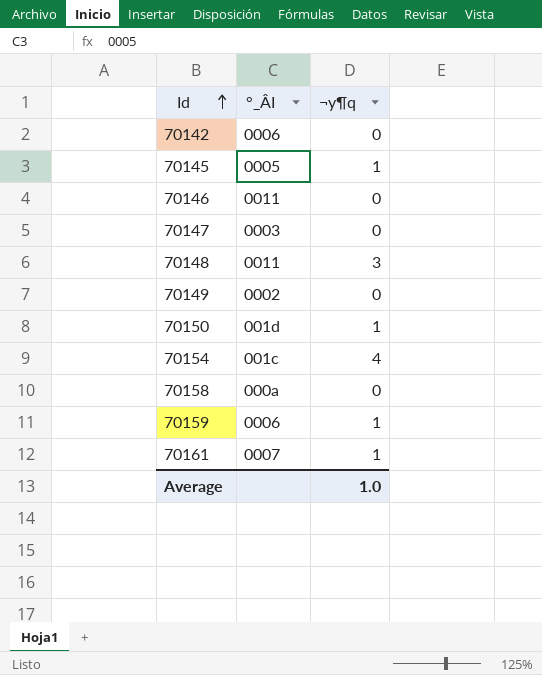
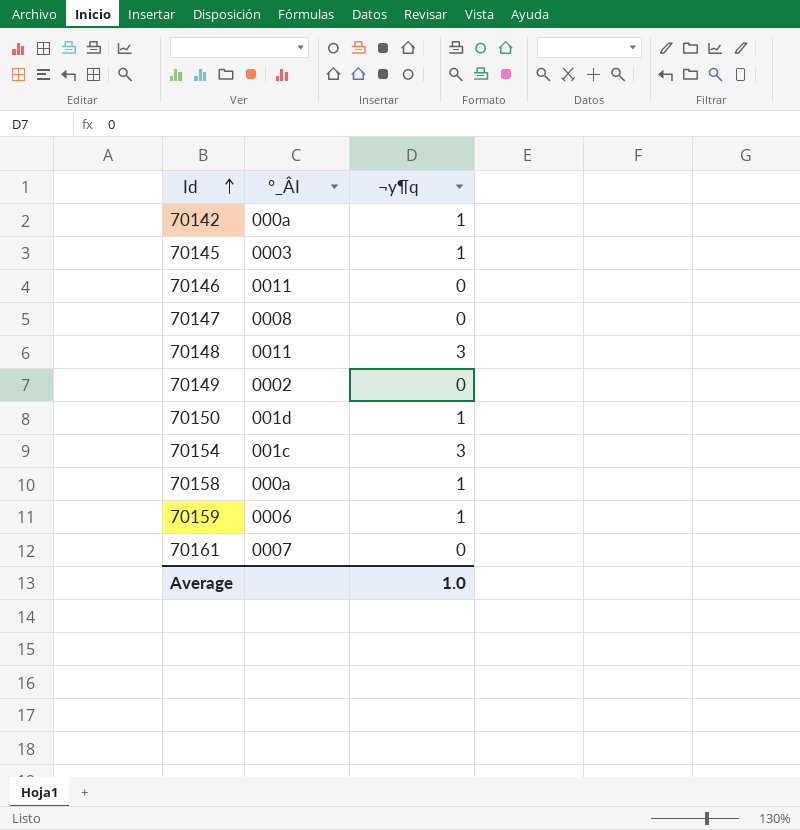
70142 | °_ÂI: 0006 -> 000a
70142 | ¬y¶q: 0 -> 1
70145 | °_ÂI: 0005 -> 0003
70147 | °_ÂI: 0003 -> 0008
70154 | ¬y¶q: 4 -> 3
70158 | ¬y¶q: 0 -> 1
70161 | ¬y¶q: 1 -> 0

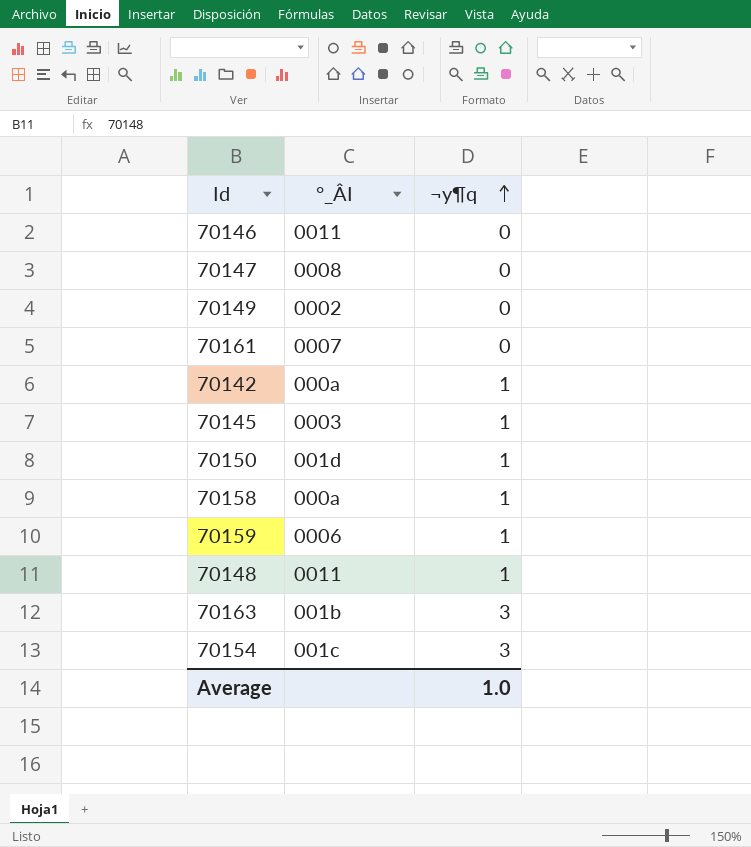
row order: Id ascending -> ¬y¶q ascending
70148 | ¬y¶q: 3 -> 1
row 70163: none -> 001b | 3

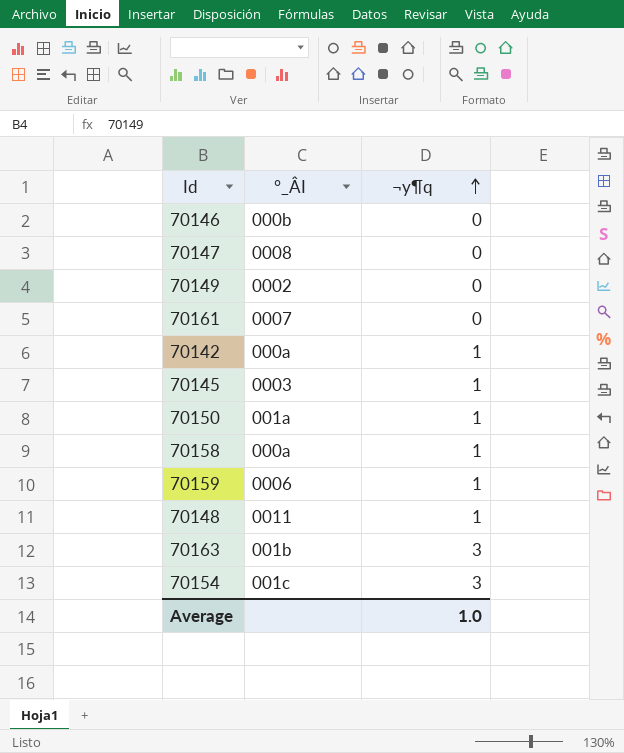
70146 | °_ÂI: 0011 -> 000b
70150 | °_ÂI: 001d -> 001a

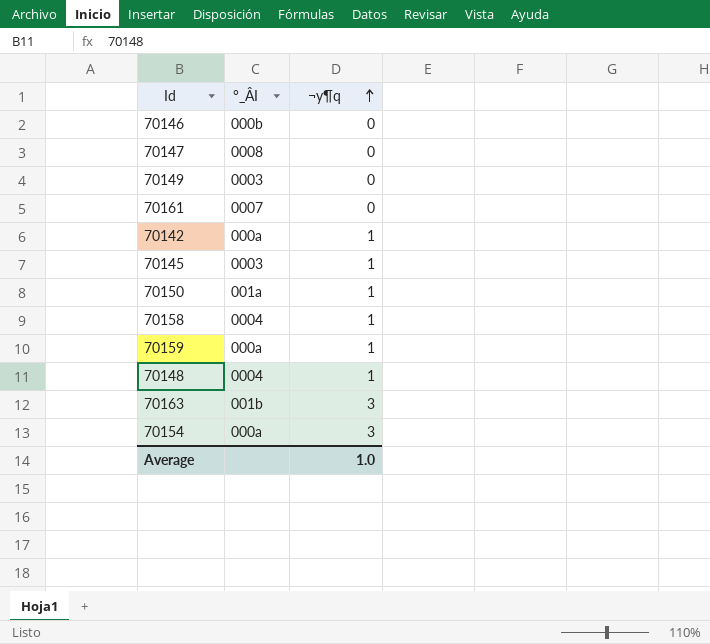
70149 | °_ÂI: 0002 -> 0003
70158 | °_ÂI: 000a -> 0004
70159 | °_ÂI: 0006 -> 000a
70148 | °_ÂI: 0011 -> 0004
70154 | °_ÂI: 001c -> 000a

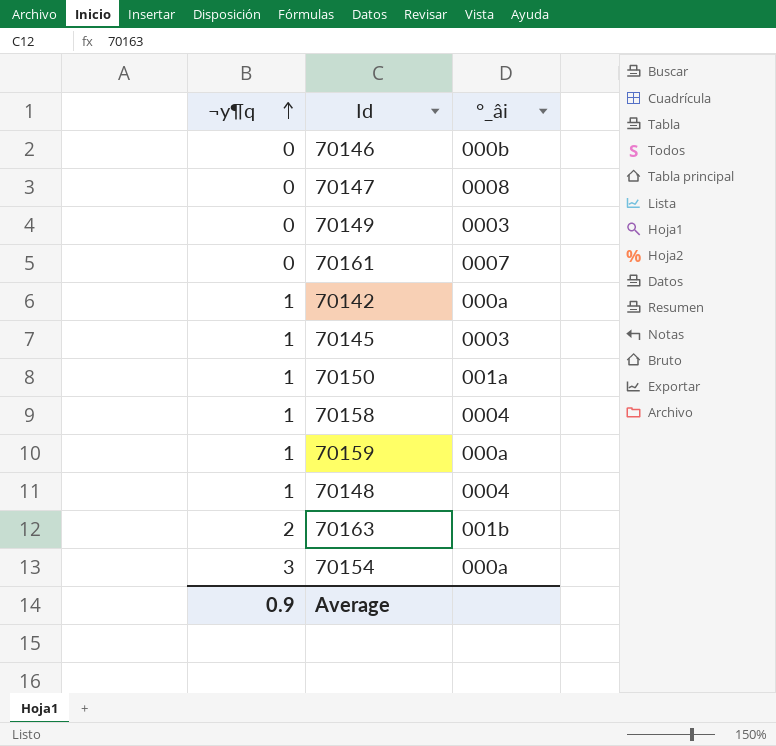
column ¬y¶q | position: 3 -> 1
column name: °_ÂI -> °_âi
70163 | ¬y¶q: 3 -> 2
Average | ¬y¶q: 1.0 -> 0.9

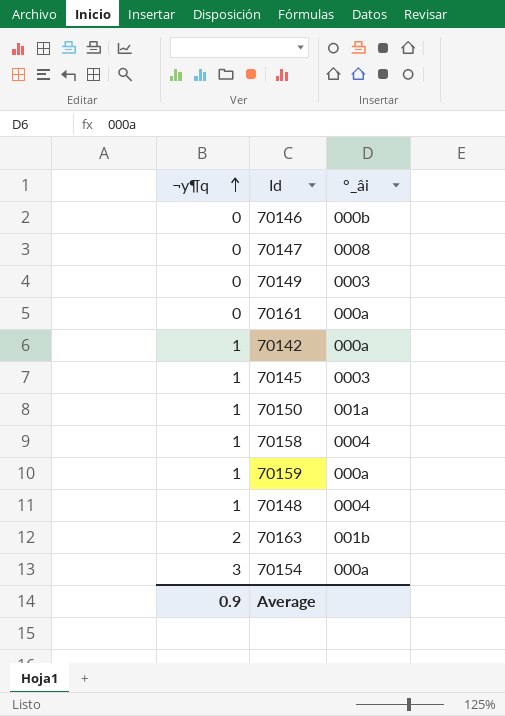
70161 | °_âi: 0007 -> 000a

